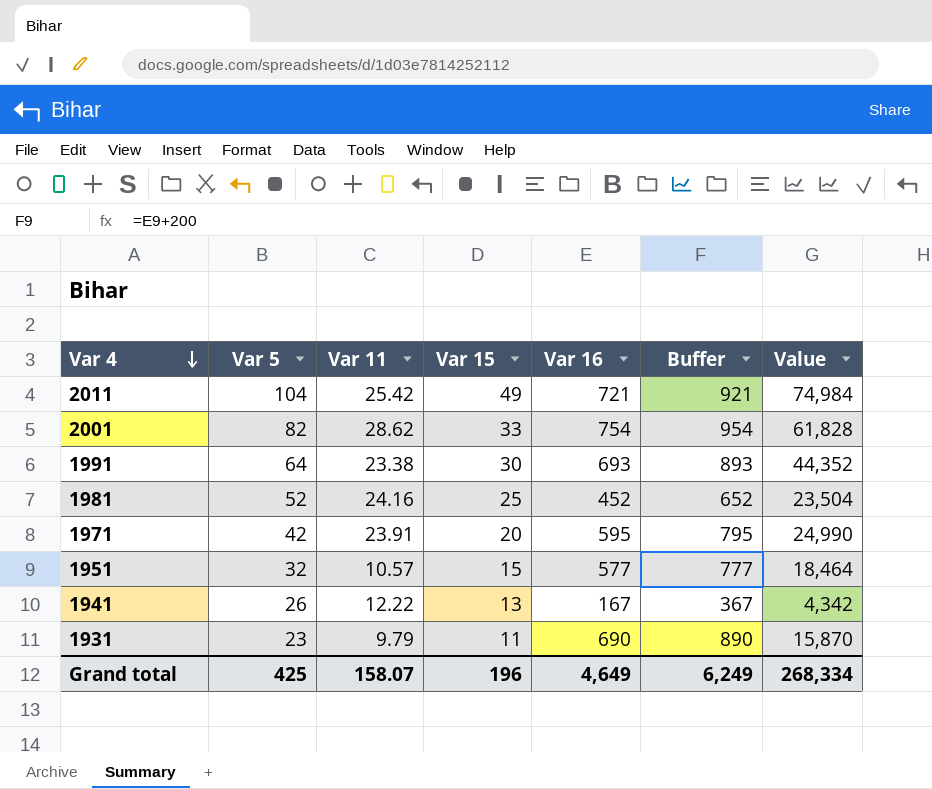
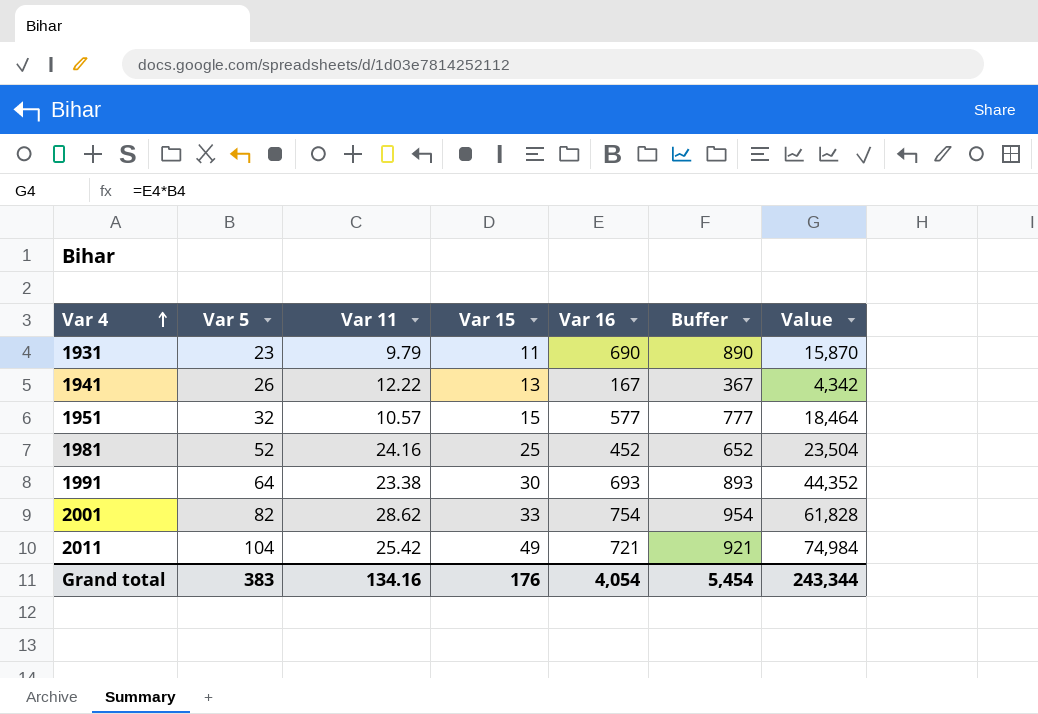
row order: Var 4 descending -> Var 4 ascending
row 1971: 42 | 23.91 | 20 | 595 | 795 | 24,990 -> none
Grand total | Var 5: 425 -> 383
Grand total | Var 11: 158.07 -> 134.16
Grand total | Var 15: 196 -> 176
Grand total | Var 16: 4,649 -> 4,054
Grand total | Buffer: 6,249 -> 5,454
Grand total | Value: 268,334 -> 243,344

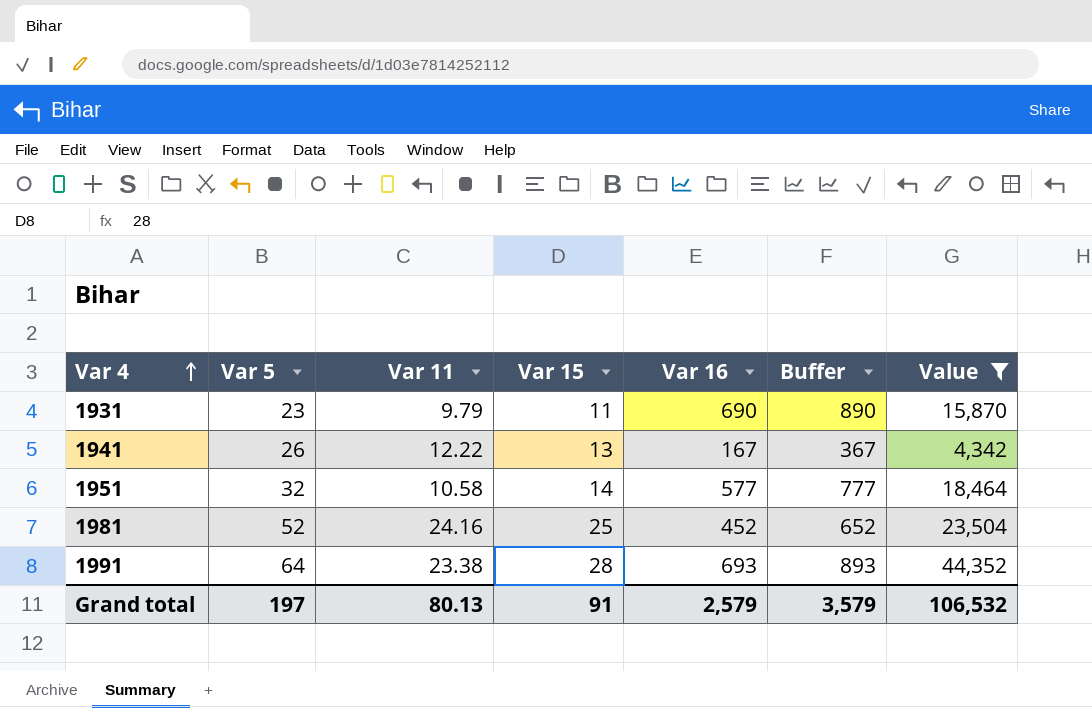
filter: none -> Value <= 44,352
1951 | Var 11: 10.57 -> 10.58
1951 | Var 15: 15 -> 14
1991 | Var 15: 30 -> 28
Grand total | Var 5: 383 -> 197
Grand total | Var 11: 134.16 -> 80.13
Grand total | Var 15: 176 -> 91
Grand total | Var 16: 4,054 -> 2,579
Grand total | Buffer: 5,454 -> 3,579
Grand total | Value: 243,344 -> 106,532

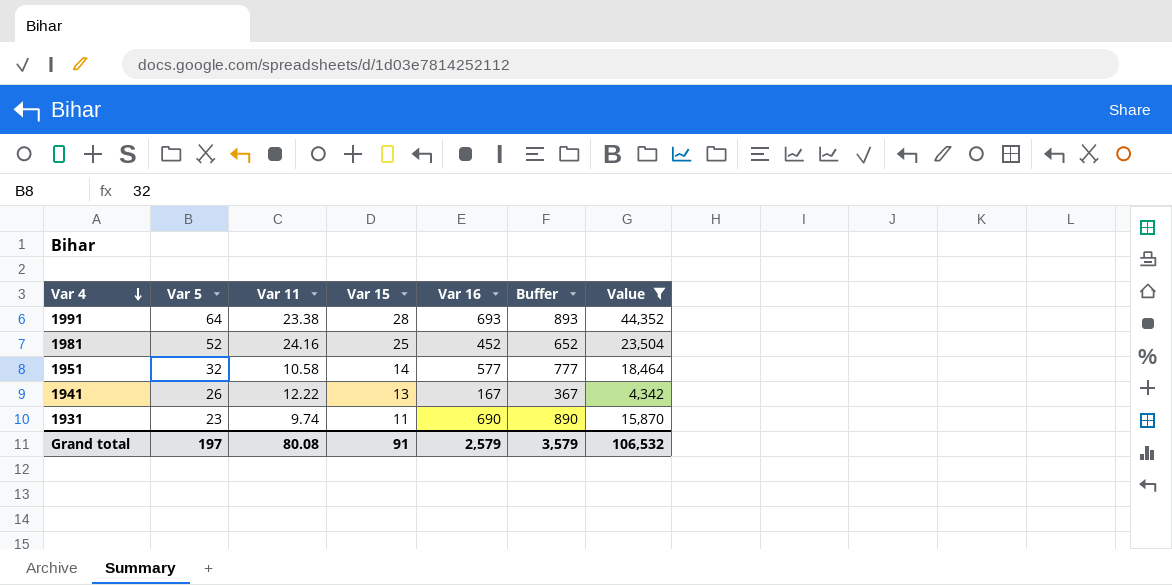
row order: Var 4 ascending -> Var 4 descending
1931 | Var 11: 9.79 -> 9.74
Grand total | Var 11: 80.13 -> 80.08

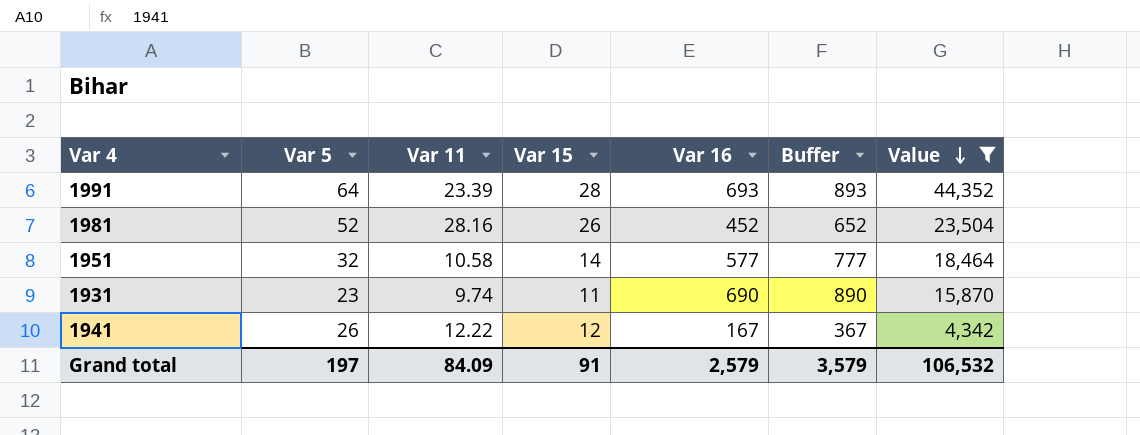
row order: Var 4 descending -> Value descending
1991 | Var 11: 23.38 -> 23.39
1981 | Var 11: 24.16 -> 28.16
1981 | Var 15: 25 -> 26
1941 | Var 15: 13 -> 12
Grand total | Var 11: 80.08 -> 84.09

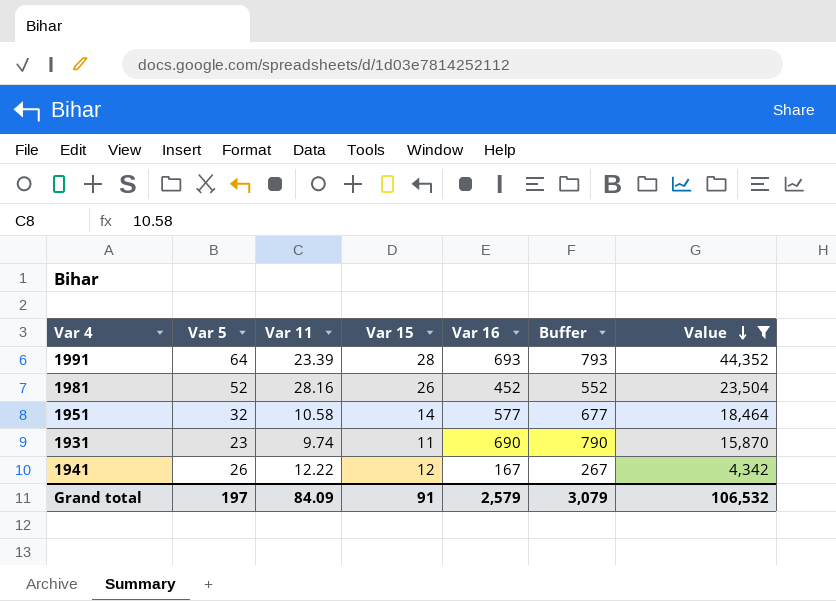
column Buffer | formula: [Var 16] + 200 -> [Var 16] + 100
Grand total | Buffer: 3,579 -> 3,079

